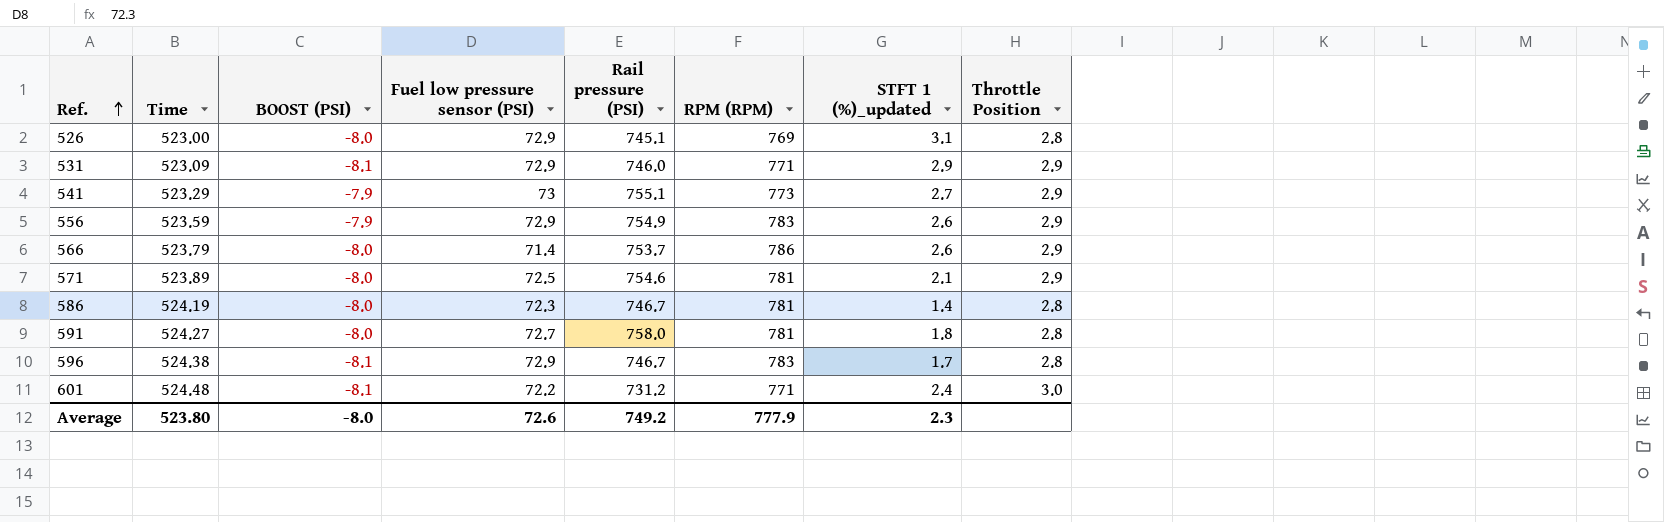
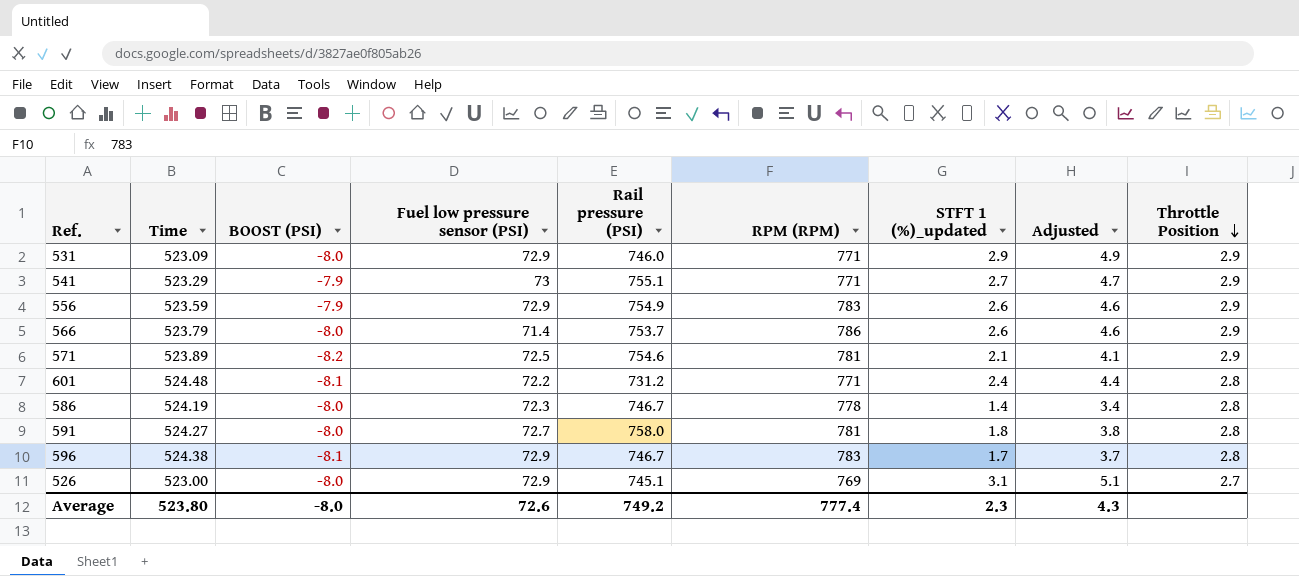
row order: Ref. ascending -> Throttle Position descending
column Adjusted | formula: none -> [STFT 1 (%)_updated] + 2
531 | BOOST (PSI): -8.1 -> -8.0
541 | RPM (RPM): 773 -> 771
571 | BOOST (PSI): -8.0 -> -8.2
601 | Throttle Position: 3.0 -> 2.8
586 | RPM (RPM): 781 -> 778
526 | Throttle Position: 2.8 -> 2.7
Average | RPM (RPM): 777.9 -> 777.4

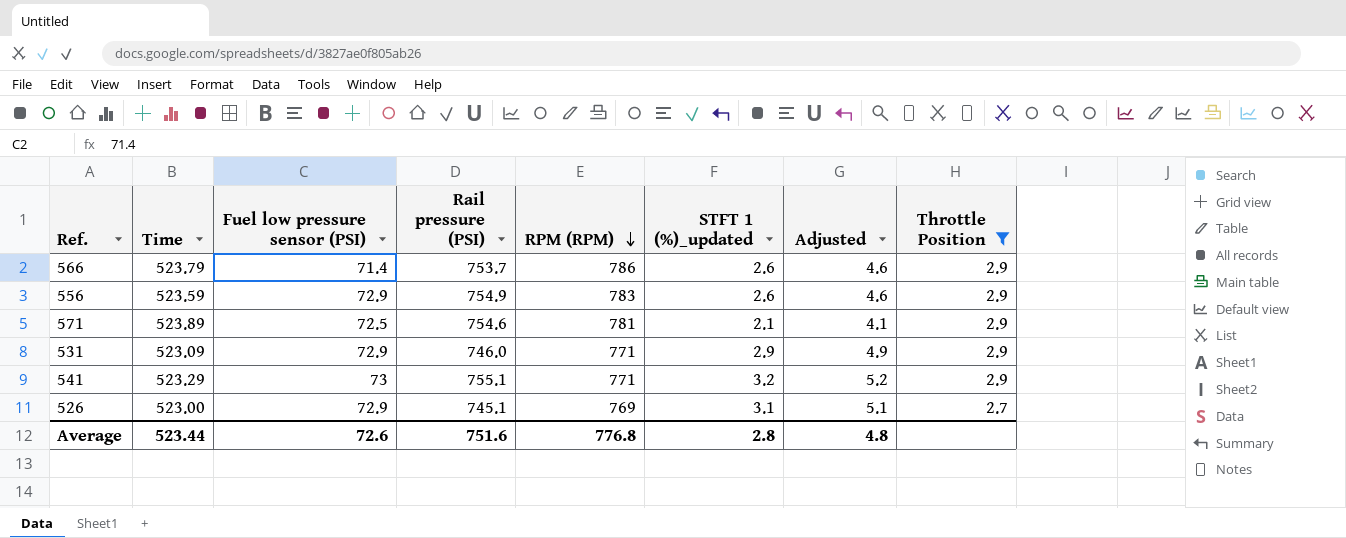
filter: none -> Throttle Position != 2.8
row order: Throttle Position descending -> RPM (RPM) descending
column BOOST (PSI) | position: 3 -> none
541 | STFT 1 (%)_updated: 2.7 -> 3.2
541 | Adjusted: 4.7 -> 5.2
Average | Time: 523.80 -> 523.44
Average | Rail pressure (PSI): 749.2 -> 751.6
Average | RPM (RPM): 777.4 -> 776.8
Average | STFT 1 (%)_updated: 2.3 -> 2.8
Average | Adjusted: 4.3 -> 4.8

